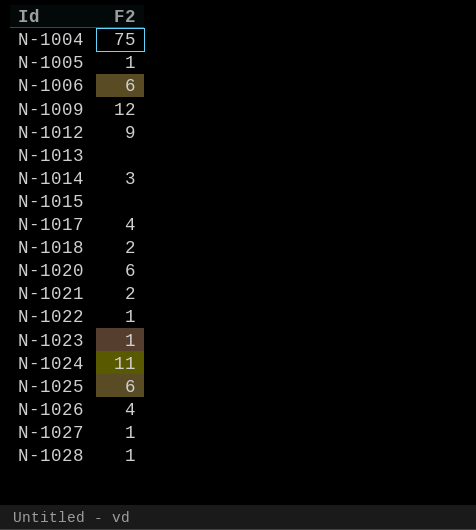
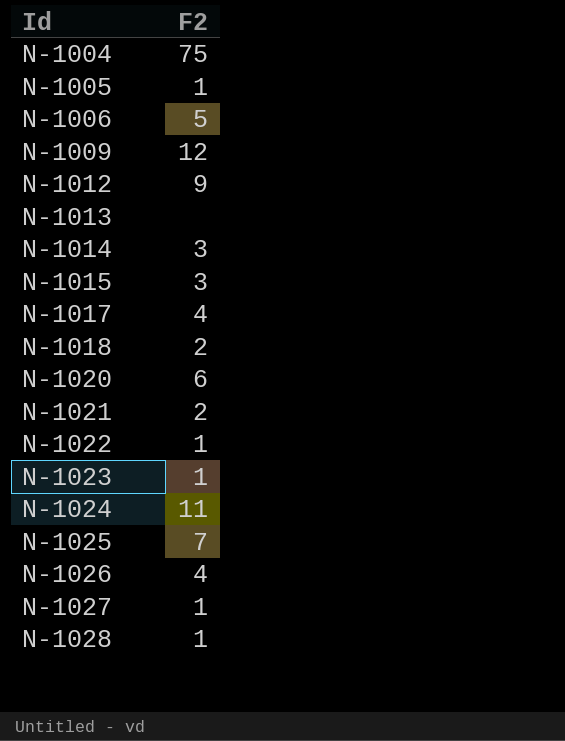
N-1006 | F2: 6 -> 5
N-1015 | F2: none -> 3
N-1025 | F2: 6 -> 7

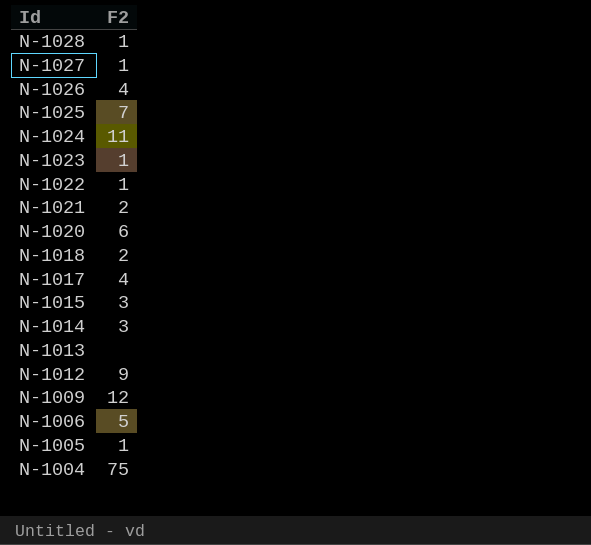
row order: Id ascending -> Id descending

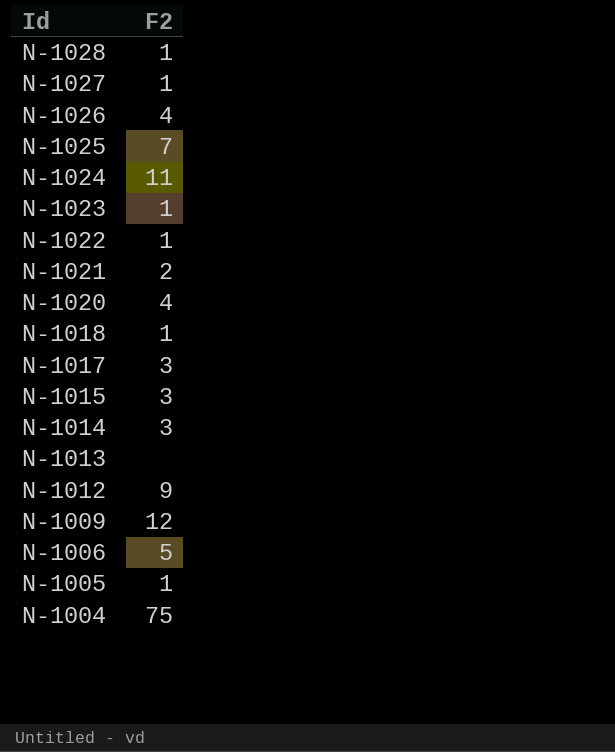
N-1020 | F2: 6 -> 4
N-1018 | F2: 2 -> 1
N-1017 | F2: 4 -> 3

